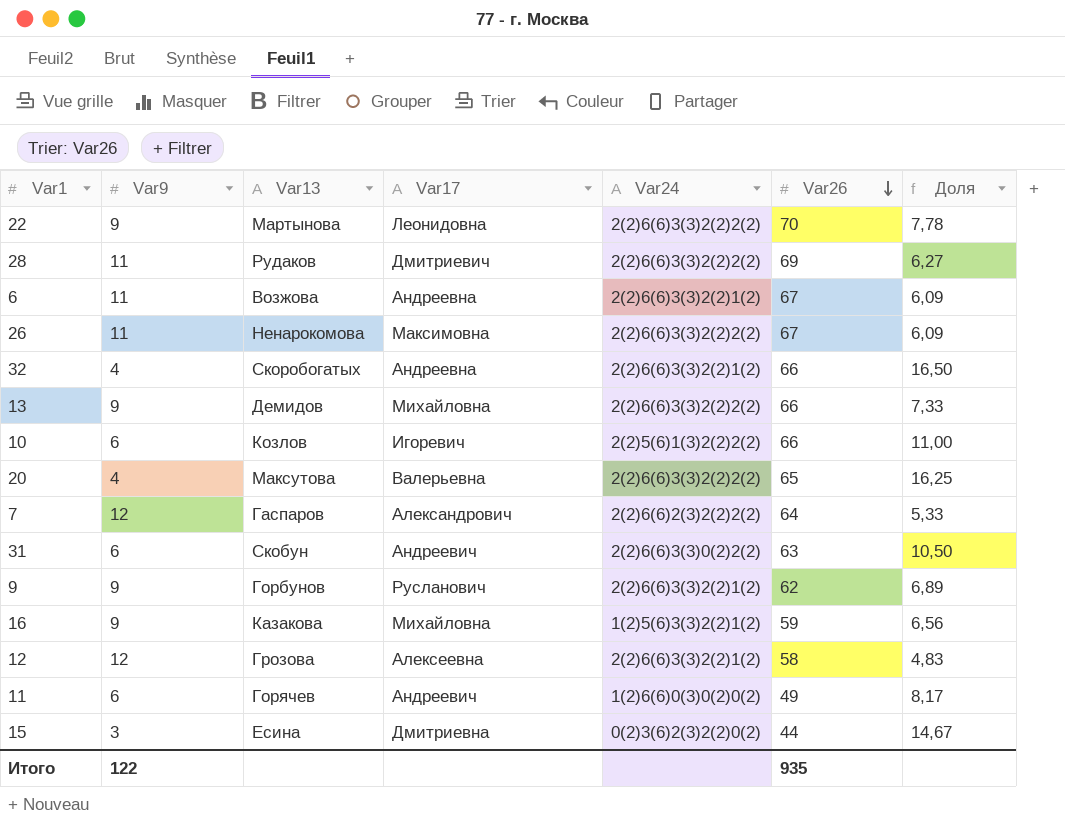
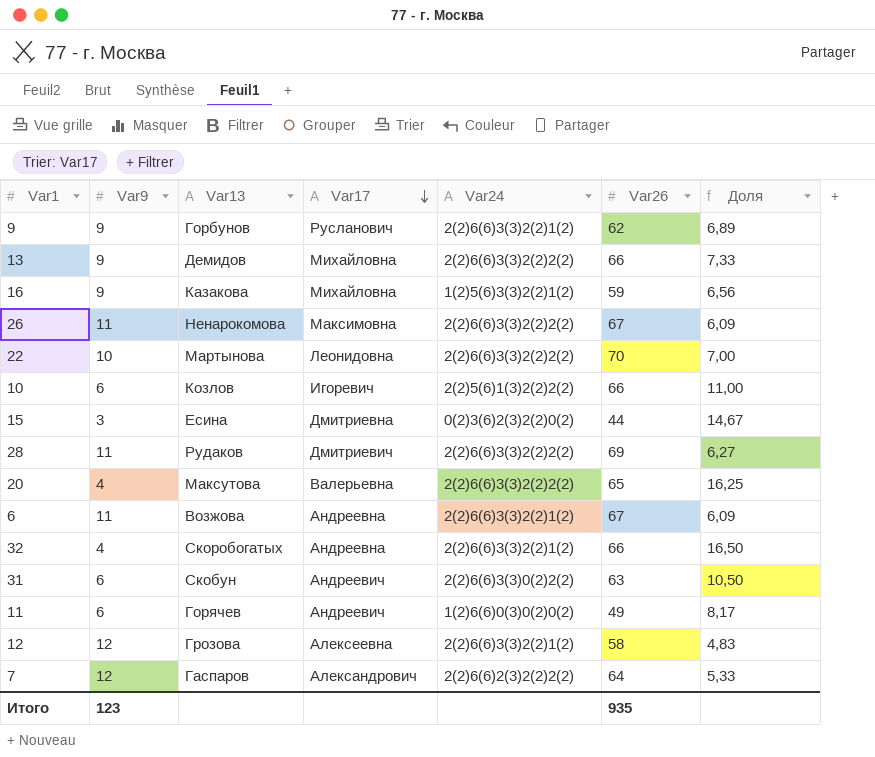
row order: Var26 descending -> Var17 descending
22 | Var9: 9 -> 10
22 | Доля: 7,78 -> 7,00
Итого | Var9: 122 -> 123

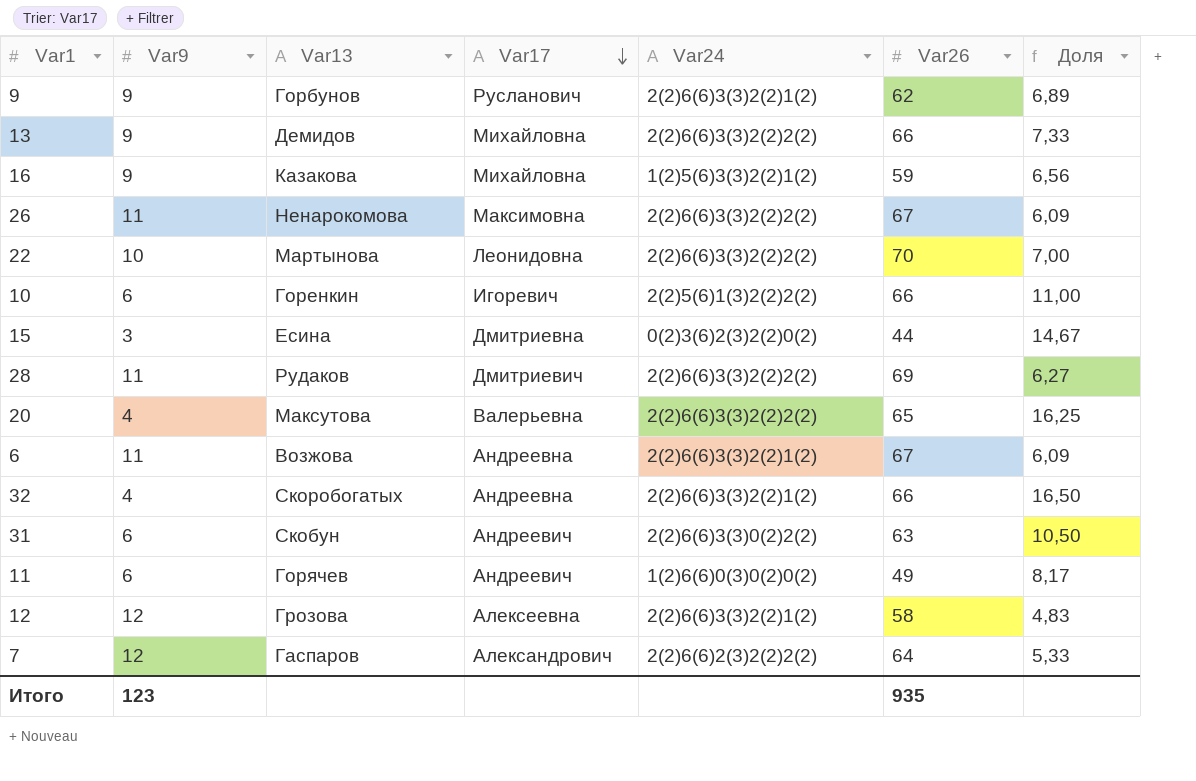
10 | Var13: Козлов -> Горенкин

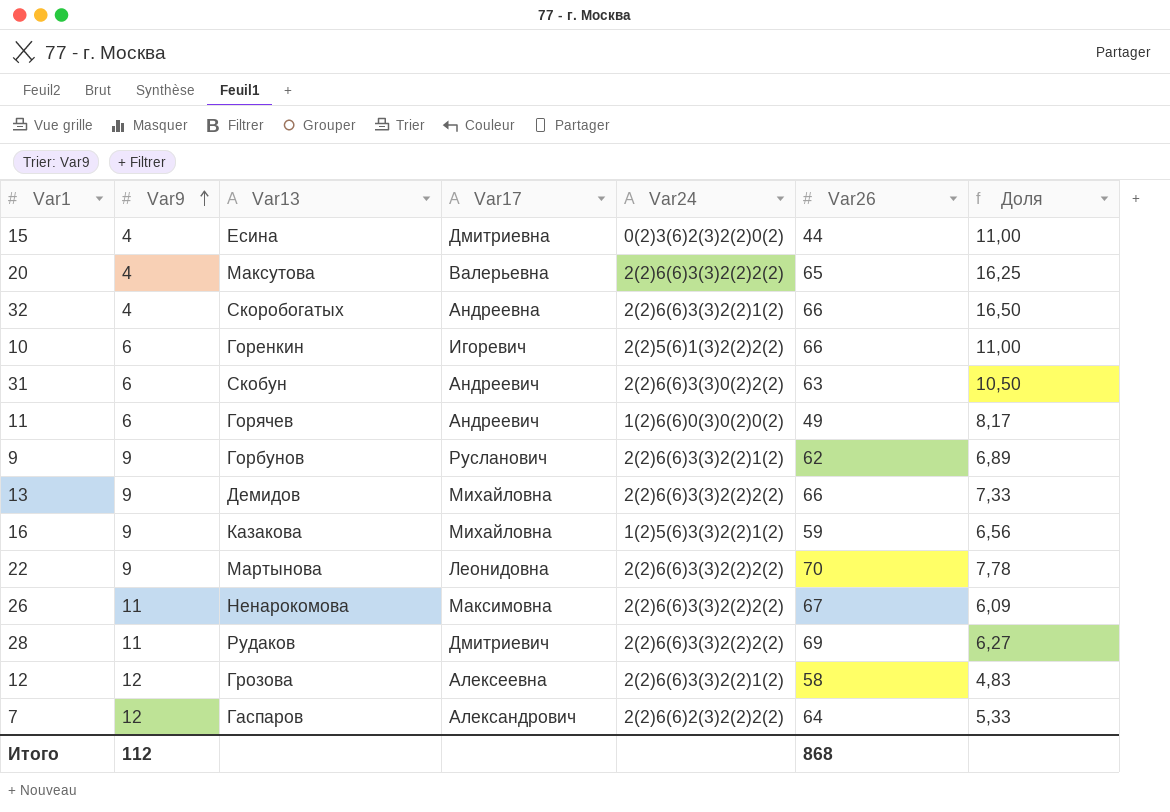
row order: Var17 descending -> Var9 ascending
row 6: 11 | Возжова | Андреевна | 2(2)6(6)3(3)2(2)1(2) | 67 | 6,09 -> none
15 | Var9: 3 -> 4
15 | Доля: 14,67 -> 11,00
22 | Var9: 10 -> 9
22 | Доля: 7,00 -> 7,78
Итого | Var9: 123 -> 112
Итого | Var26: 935 -> 868

